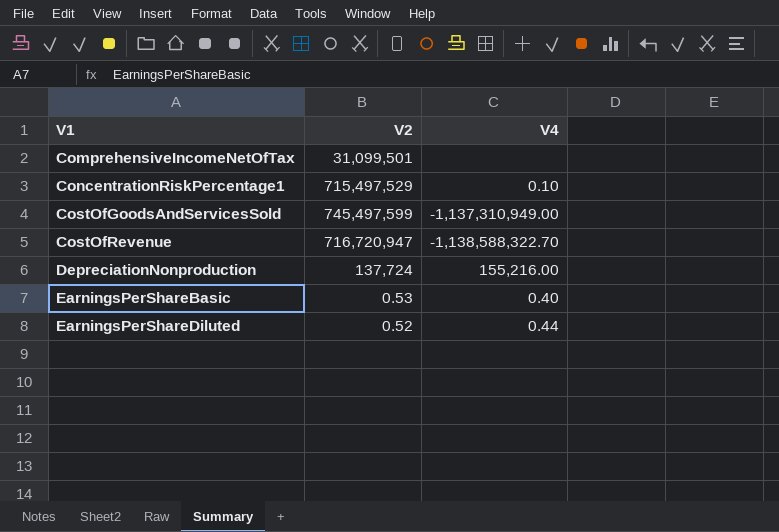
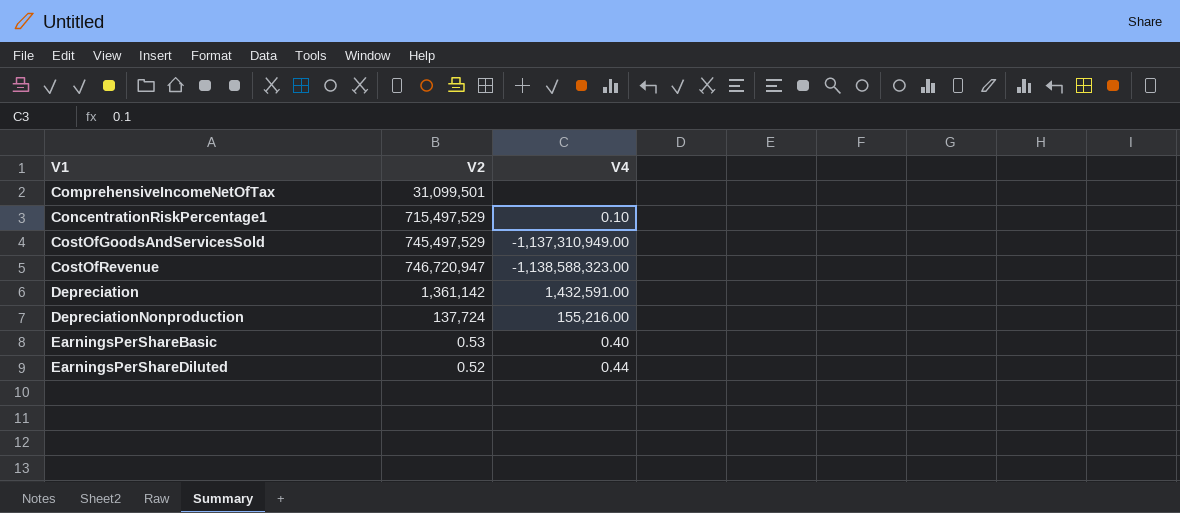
CostOfGoodsAndServicesSold | V2: 745,497,599 -> 745,497,529
CostOfRevenue | V2: 716,720,947 -> 746,720,947
CostOfRevenue | V4: -1,138,588,322.70 -> -1,138,588,323.00
row Depreciation: none -> 1,361,142 | 1,432,591.00

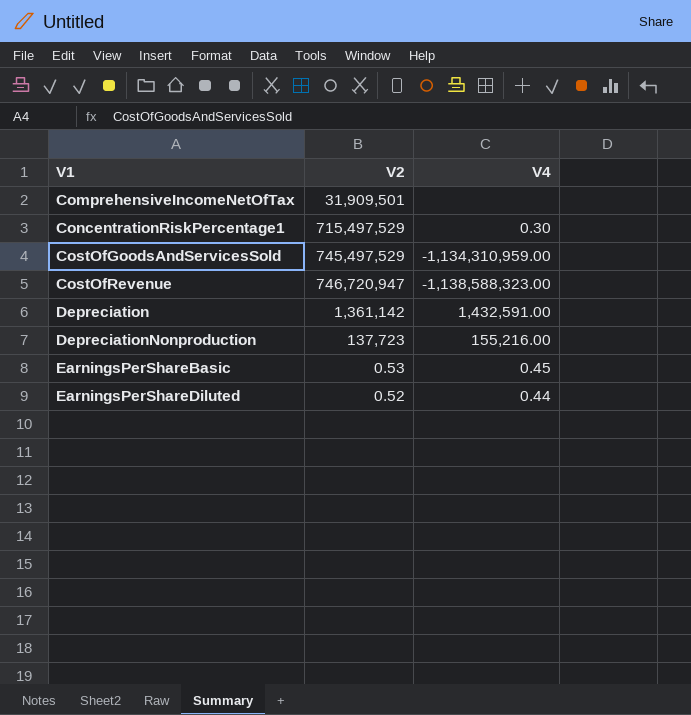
ComprehensiveIncomeNetOfTax | V2: 31,099,501 -> 31,909,501
ConcentrationRiskPercentage1 | V4: 0.10 -> 0.30
CostOfGoodsAndServicesSold | V4: -1,137,310,949.00 -> -1,134,310,959.00
DepreciationNonproduction | V2: 137,724 -> 137,723
EarningsPerShareBasic | V4: 0.40 -> 0.45

